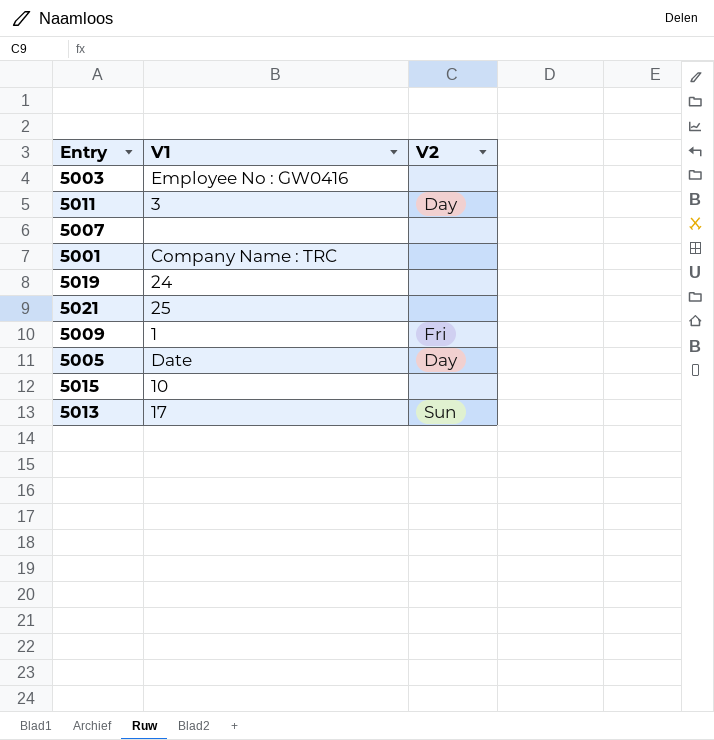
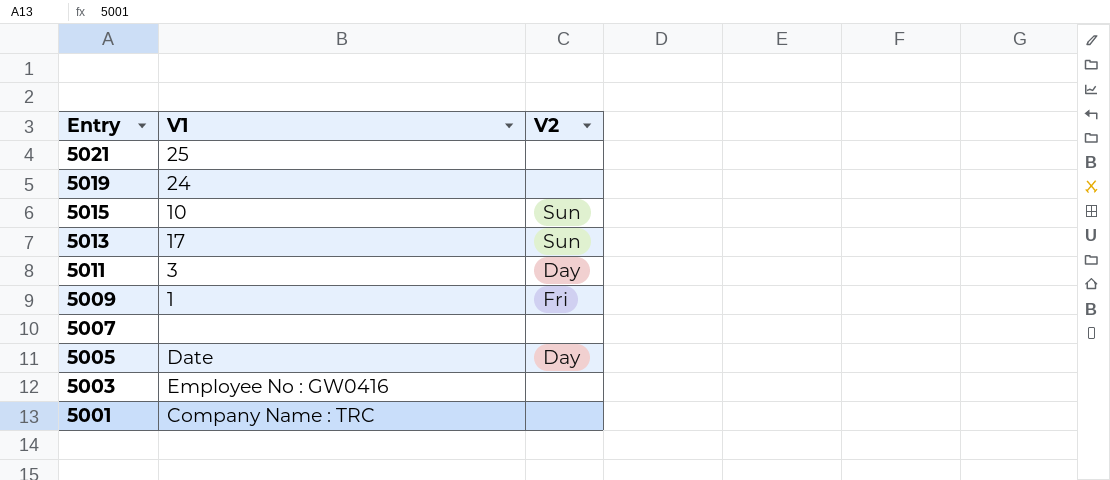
row order: none -> Entry descending
5015 | V2: none -> Sun

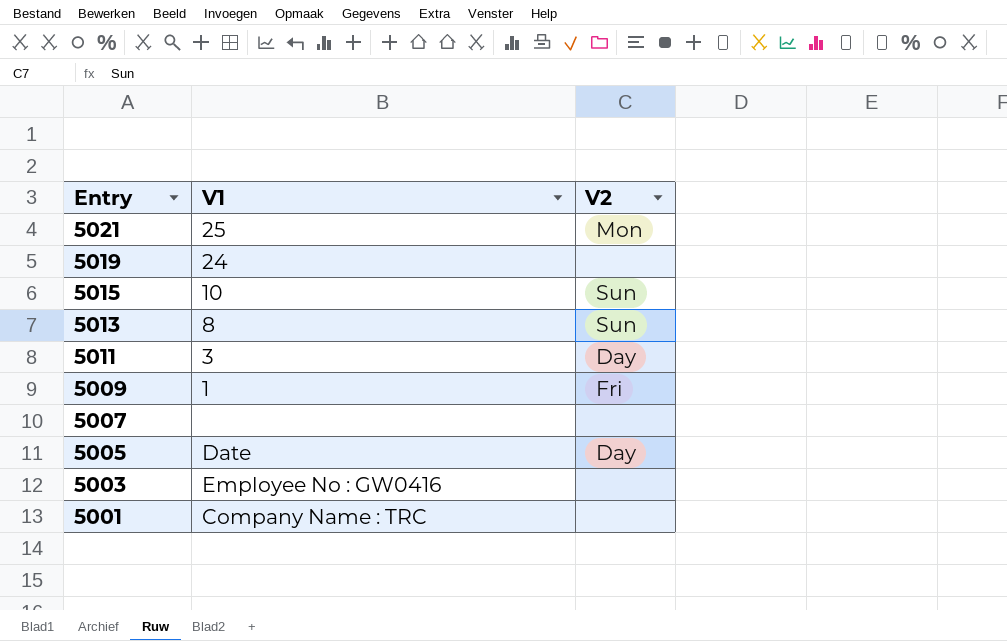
5021 | V2: none -> Mon
5013 | V1: 17 -> 8

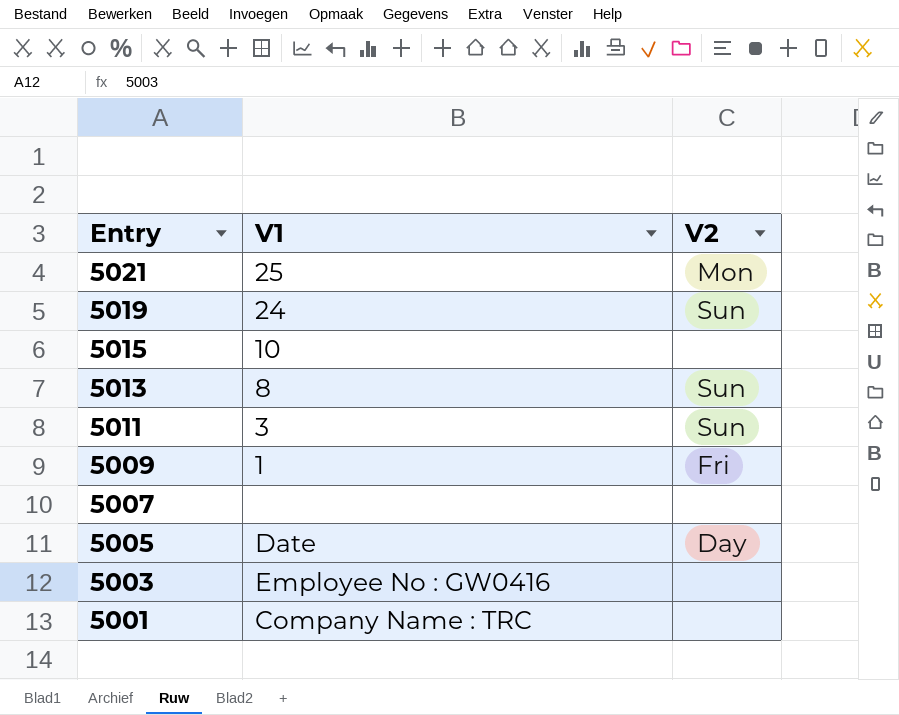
5019 | V2: none -> Sun
5015 | V2: Sun -> none
5011 | V2: Day -> Sun

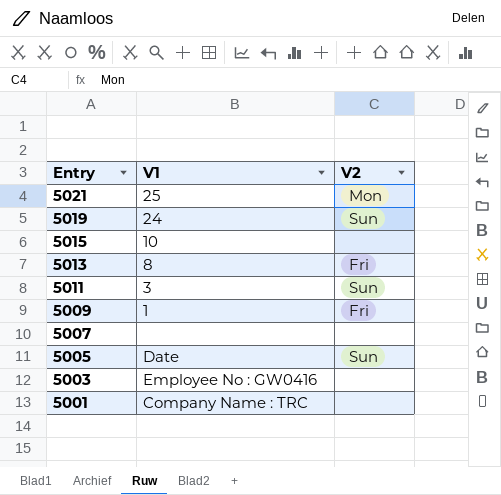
5013 | V2: Sun -> Fri
5005 | V2: Day -> Sun

